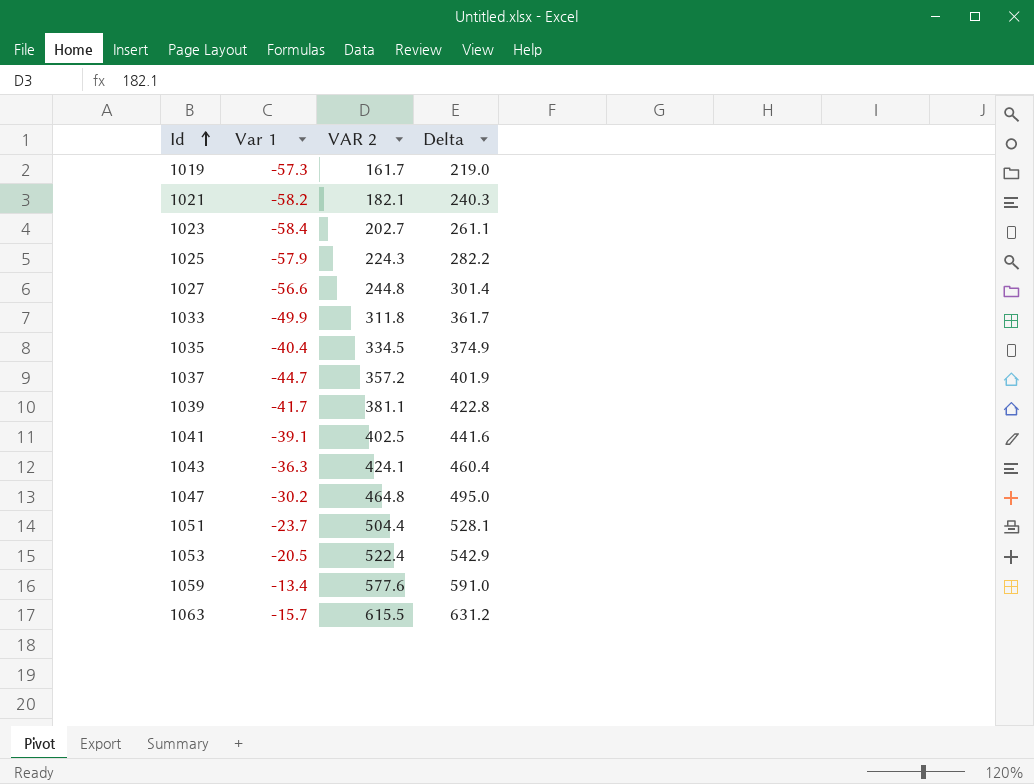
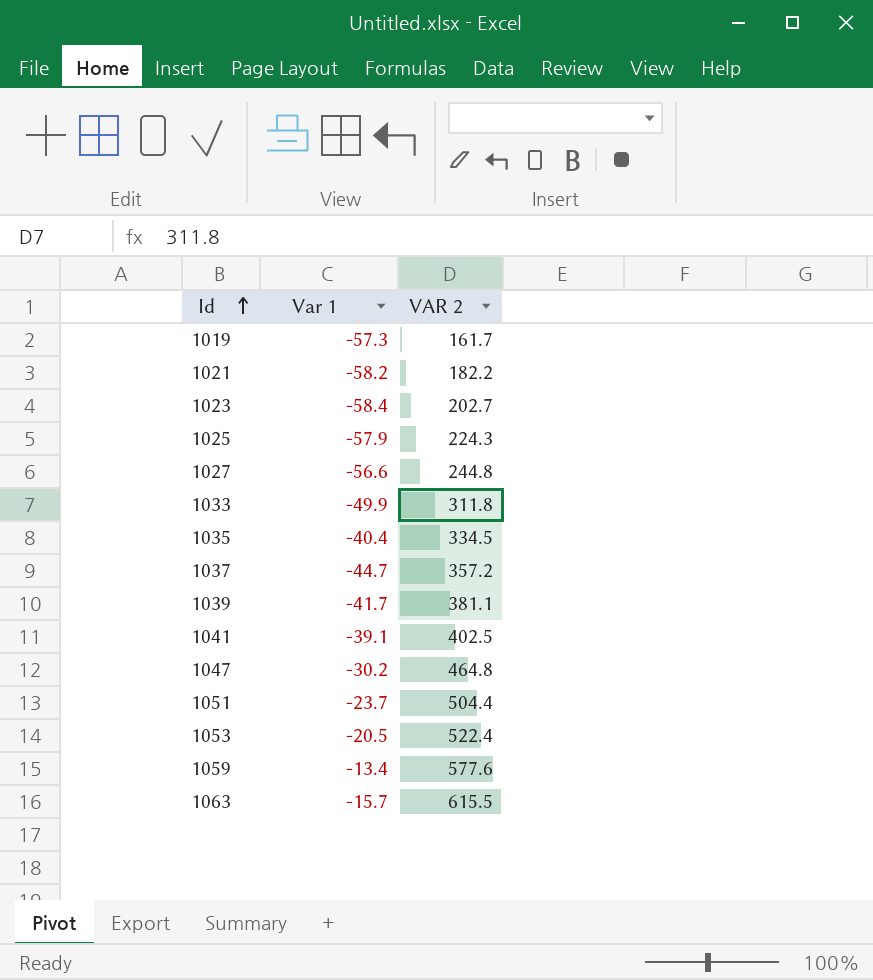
column Delta | formula: [VAR 2] - [Var 1] -> none
row 1043: -36.3 | 424.1 | 460.4 -> none
1021 | VAR 2: 182.1 -> 182.2

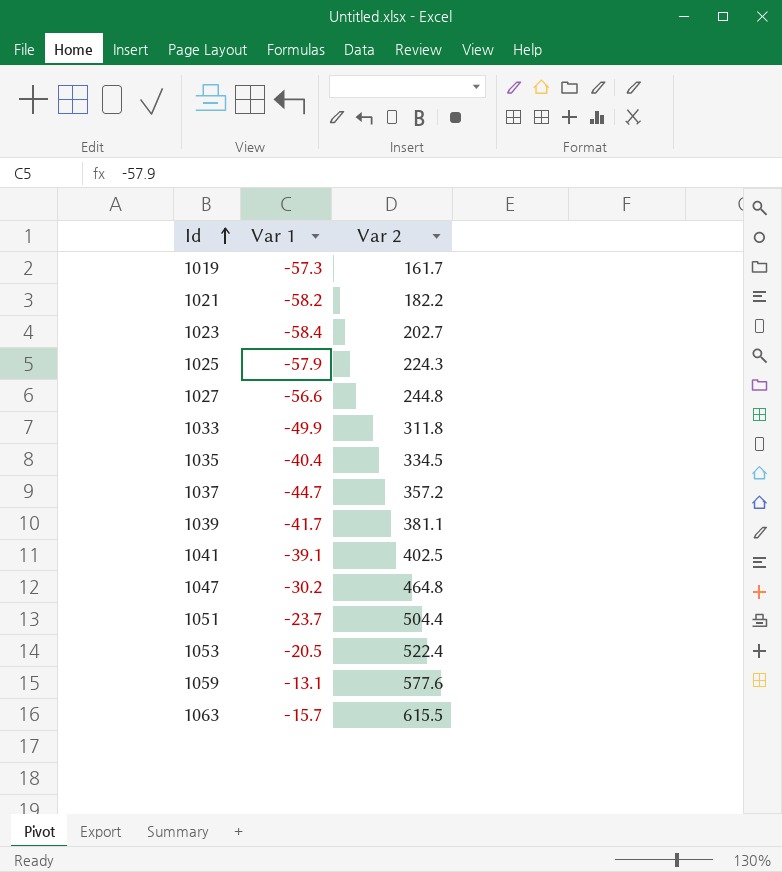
column name: VAR 2 -> Var 2
1059 | Var 1: -13.4 -> -13.1

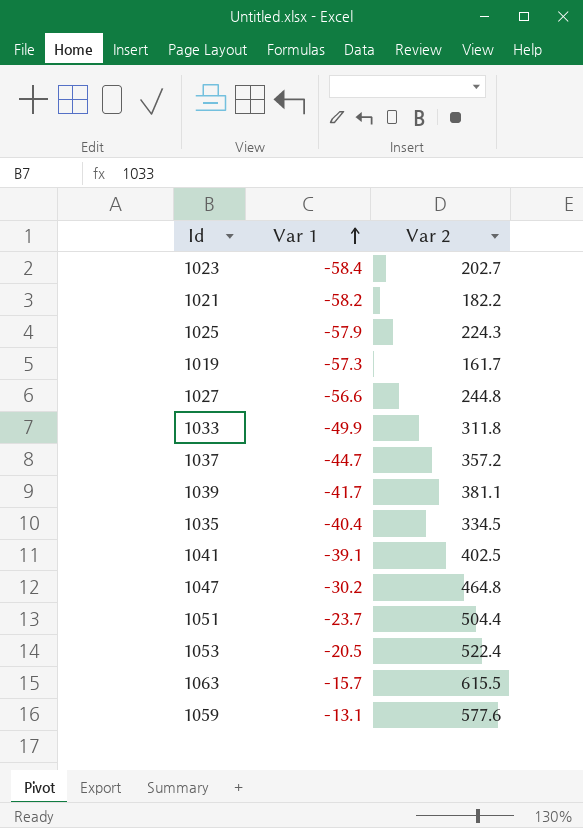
row order: Id ascending -> Var 1 ascending

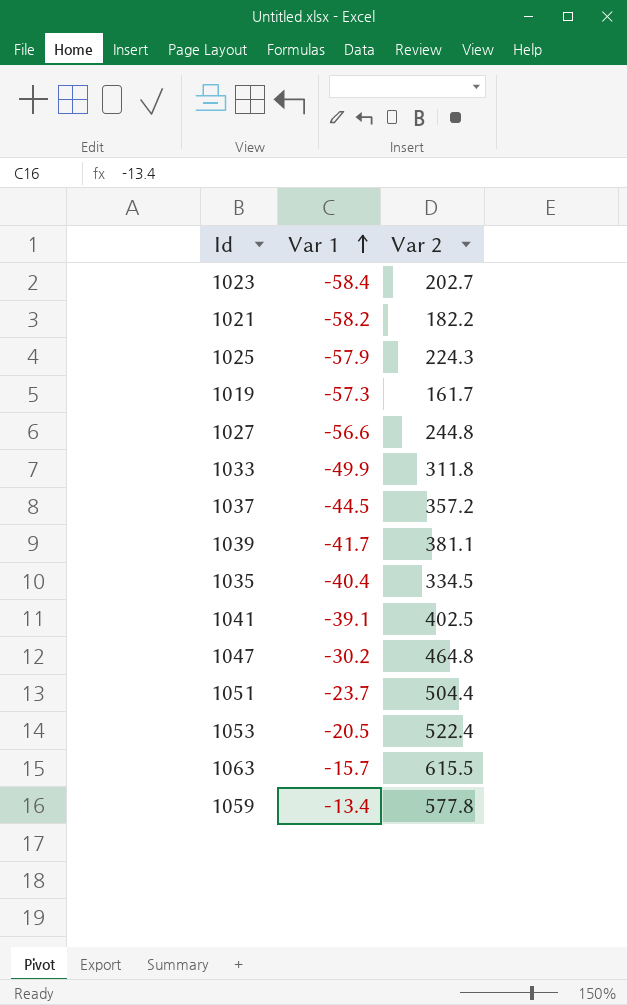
1037 | Var 1: -44.7 -> -44.5
1059 | Var 1: -13.1 -> -13.4
1059 | Var 2: 577.6 -> 577.8

